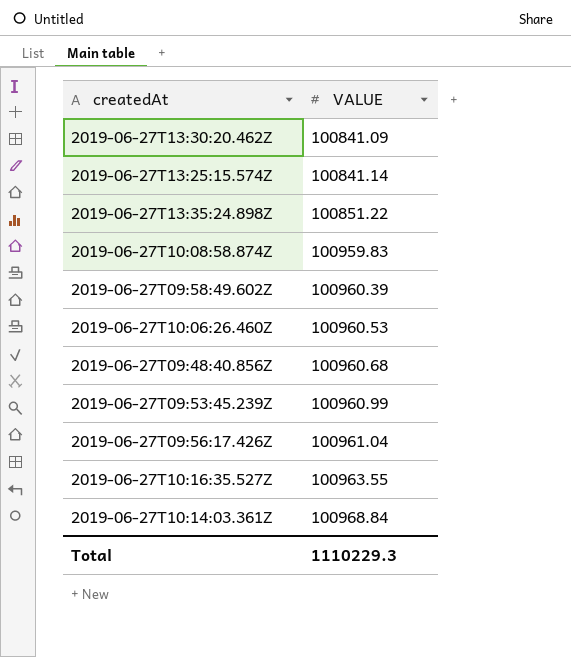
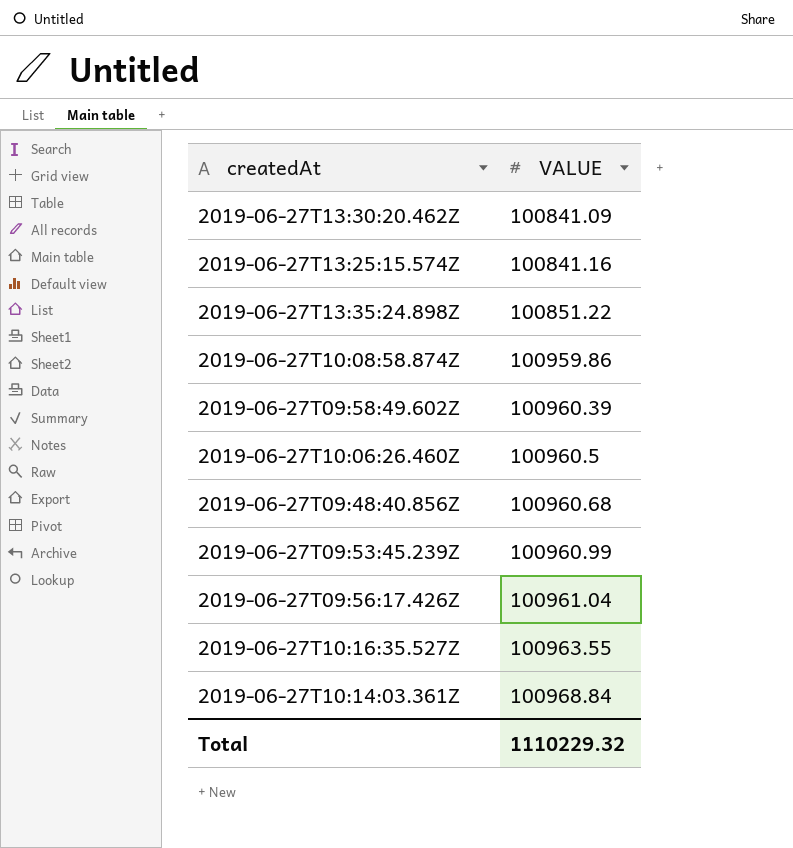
2019-06-27T13:25:15.574Z | VALUE: 100841.14 -> 100841.16
2019-06-27T10:08:58.874Z | VALUE: 100959.83 -> 100959.86
2019-06-27T10:06:26.460Z | VALUE: 100960.53 -> 100960.5
Total | VALUE: 1110229.3 -> 1110229.32

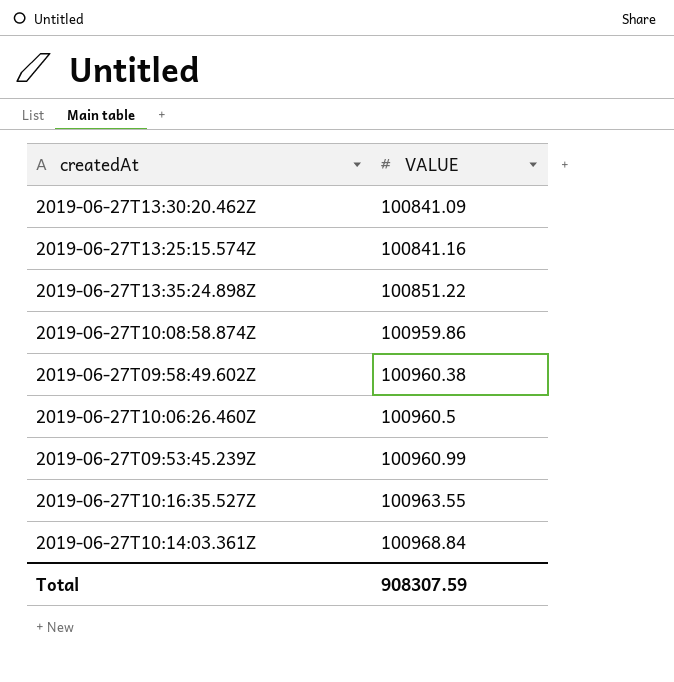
row 2019-06-27T09:48:40.856Z: 100960.68 -> none
row 2019-06-27T09:56:17.426Z: 100961.04 -> none
2019-06-27T09:58:49.602Z | VALUE: 100960.39 -> 100960.38
Total | VALUE: 1110229.32 -> 908307.59

